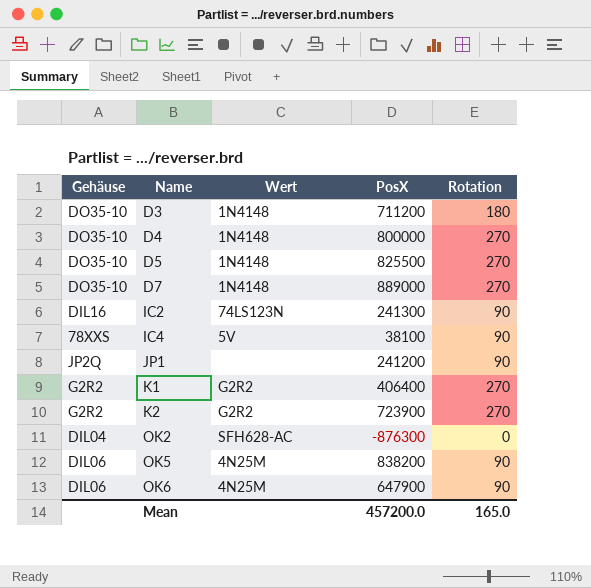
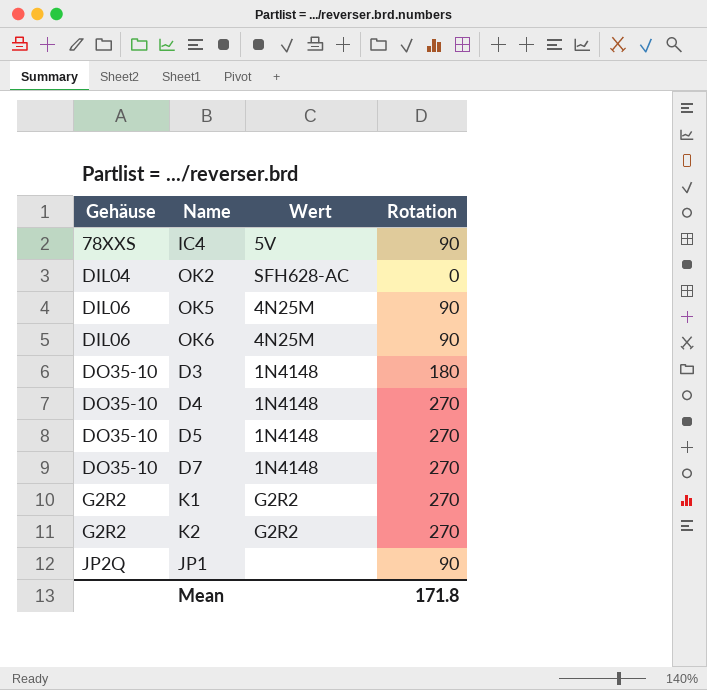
row order: Name ascending -> Gehäuse ascending
column PosX | position: 4 -> none
row IC2: DIL16 | 74LS123N | 241300 | 90 -> none
Mean | Rotation: 165.0 -> 171.8

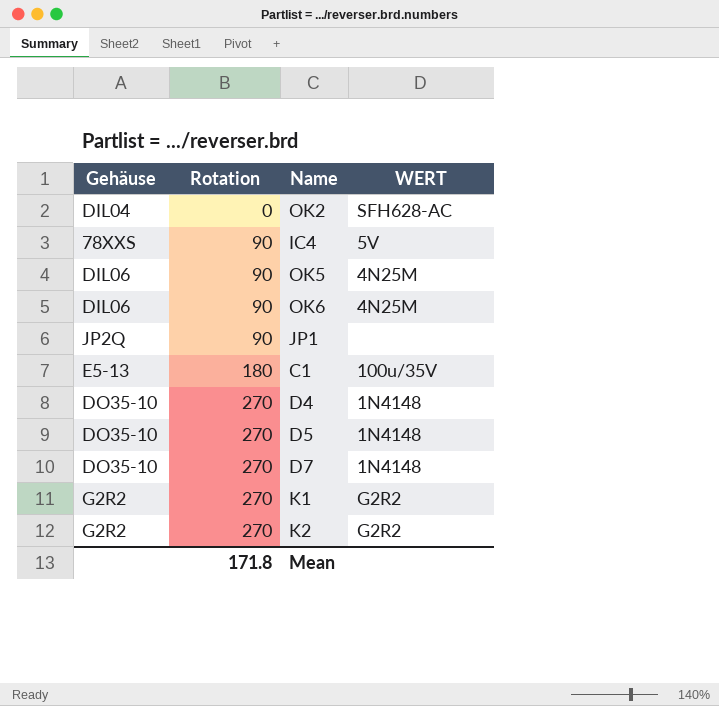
row order: Gehäuse ascending -> Rotation ascending
column Rotation | position: 4 -> 2
column name: Wert -> WERT
row D3: DO35-10 | 1N4148 | 180 -> none
row C1: none -> E5-13 | 180 | 100u/35V

